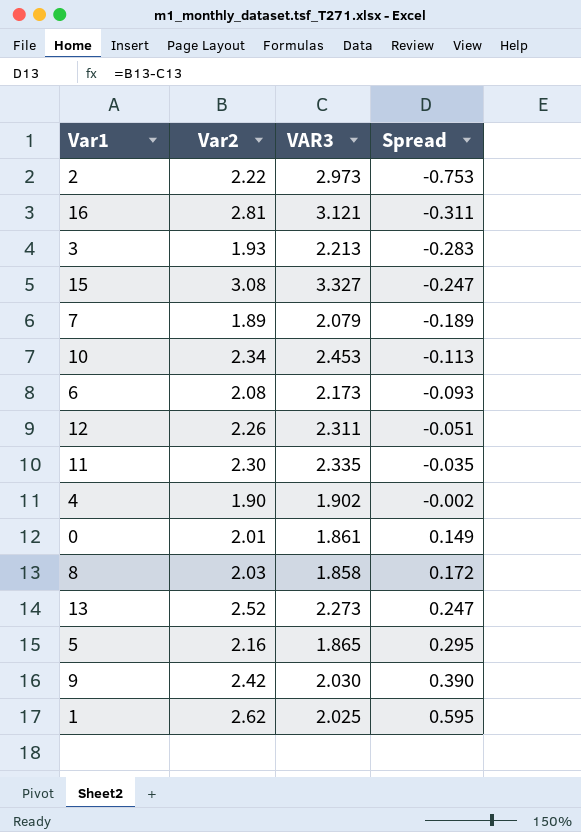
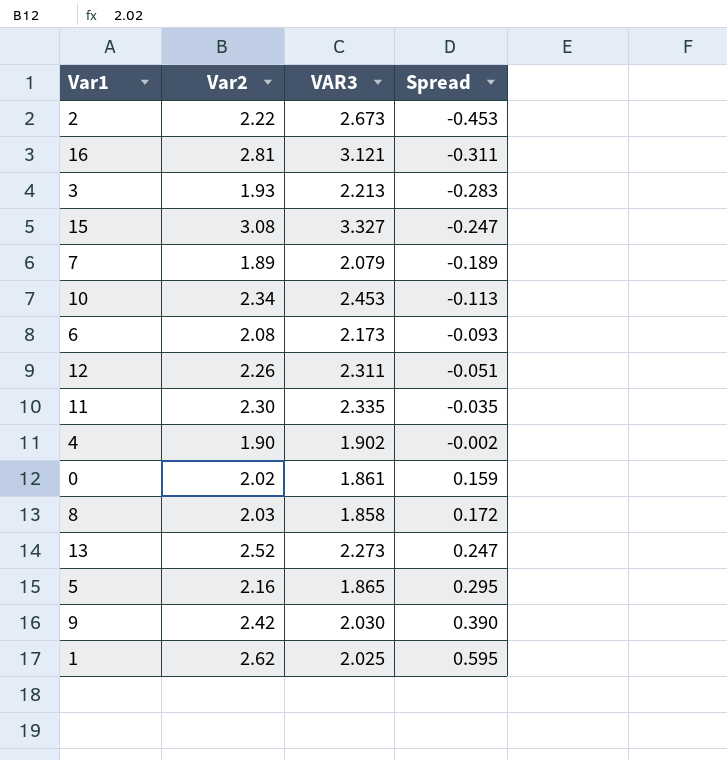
2 | VAR3: 2.973 -> 2.673
2 | Spread: -0.753 -> -0.453
0 | Var2: 2.01 -> 2.02
0 | Spread: 0.149 -> 0.159

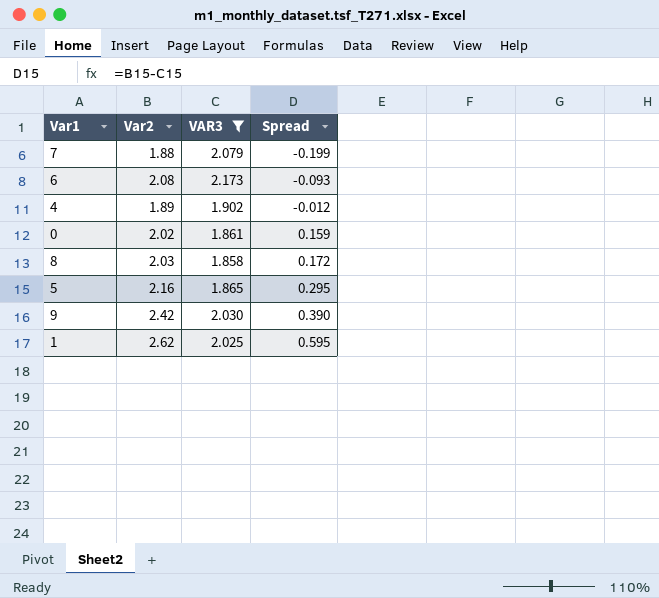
filter: none -> VAR3 <= 2.173
7 | Var2: 1.89 -> 1.88
7 | Spread: -0.189 -> -0.199
4 | Var2: 1.90 -> 1.89
4 | Spread: -0.002 -> -0.012

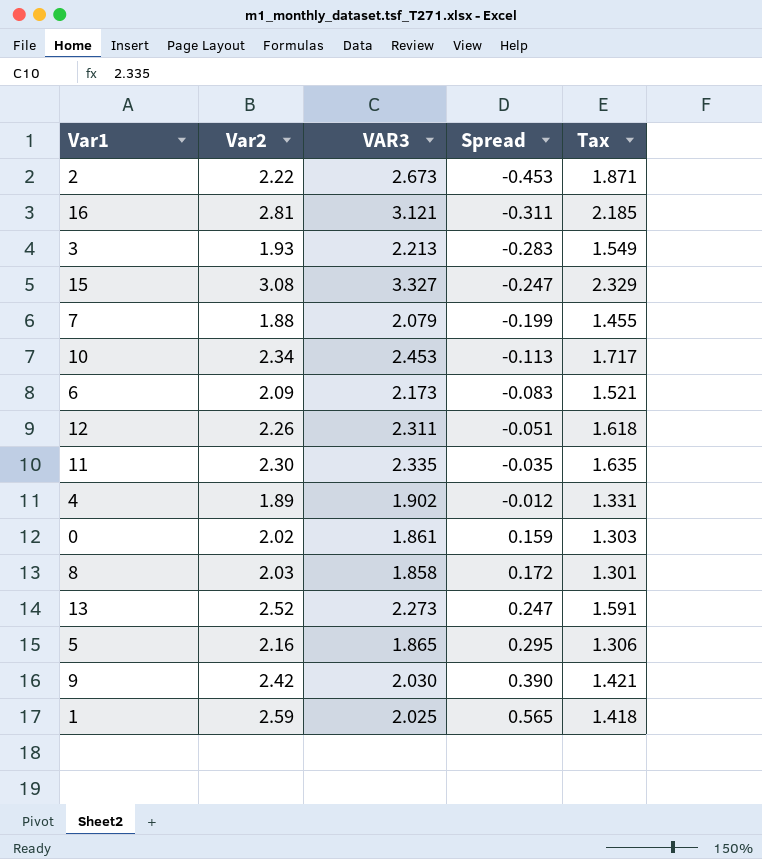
filter: VAR3 <= 2.173 -> none
column Tax | formula: none -> [VAR3] * 0.7
6 | Var2: 2.08 -> 2.09
6 | Spread: -0.093 -> -0.083
1 | Var2: 2.62 -> 2.59
1 | Spread: 0.595 -> 0.565

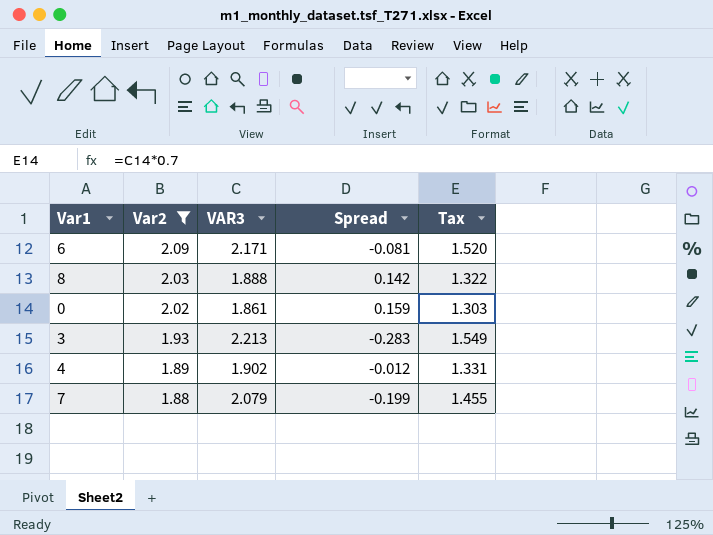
filter: none -> Var2 <= 2.09
row order: Spread ascending -> Var2 descending
6 | VAR3: 2.173 -> 2.171
6 | Spread: -0.083 -> -0.081
6 | Tax: 1.521 -> 1.520
8 | VAR3: 1.858 -> 1.888
8 | Spread: 0.172 -> 0.142
8 | Tax: 1.301 -> 1.322

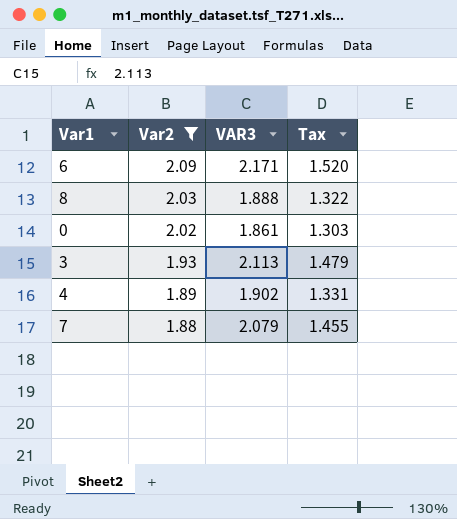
column Spread | formula: [Var2] - [VAR3] -> none
3 | VAR3: 2.213 -> 2.113
3 | Tax: 1.549 -> 1.479

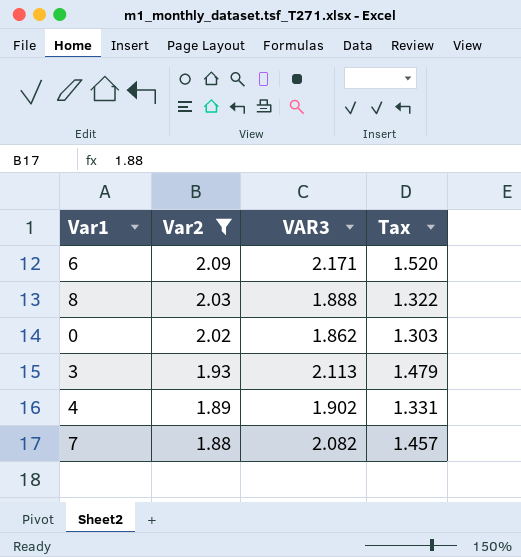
0 | VAR3: 1.861 -> 1.862
7 | VAR3: 2.079 -> 2.082
7 | Tax: 1.455 -> 1.457

